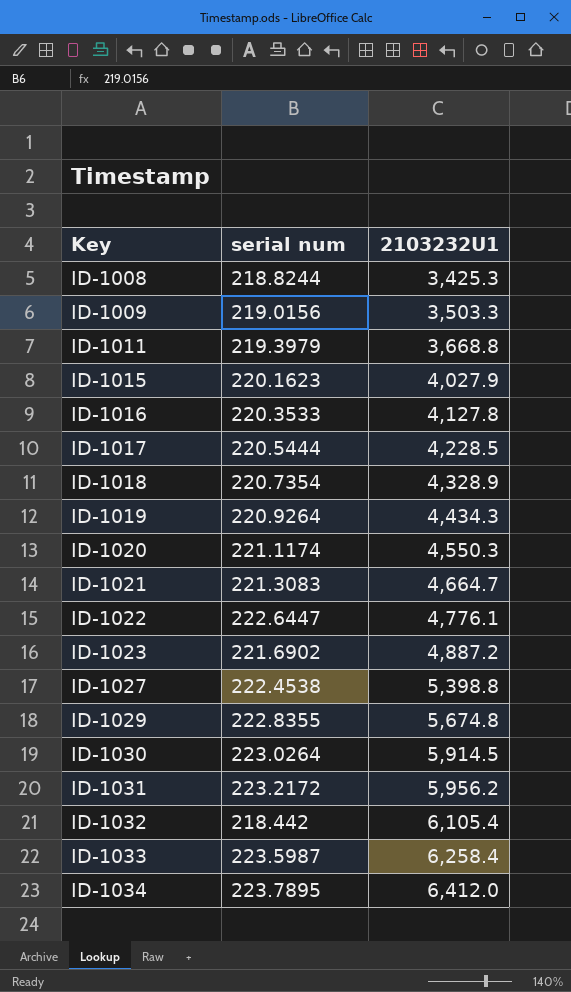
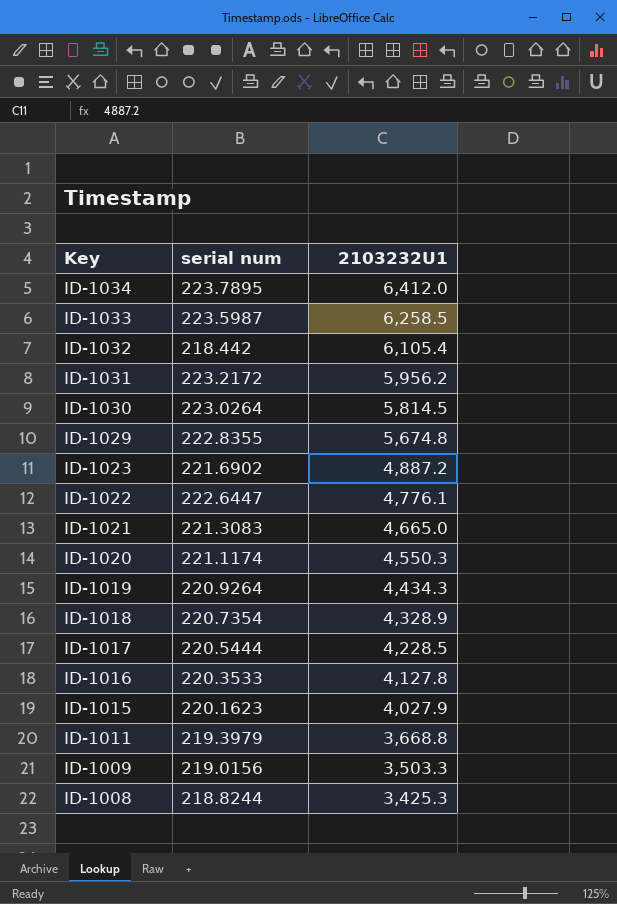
row order: Key ascending -> Key descending
row ID-1027: 222.4538 | 5,398.8 -> none
ID-1033 | 2103232U1: 6,258.4 -> 6,258.5
ID-1030 | 2103232U1: 5,914.5 -> 5,814.5
ID-1021 | 2103232U1: 4,664.7 -> 4,665.0

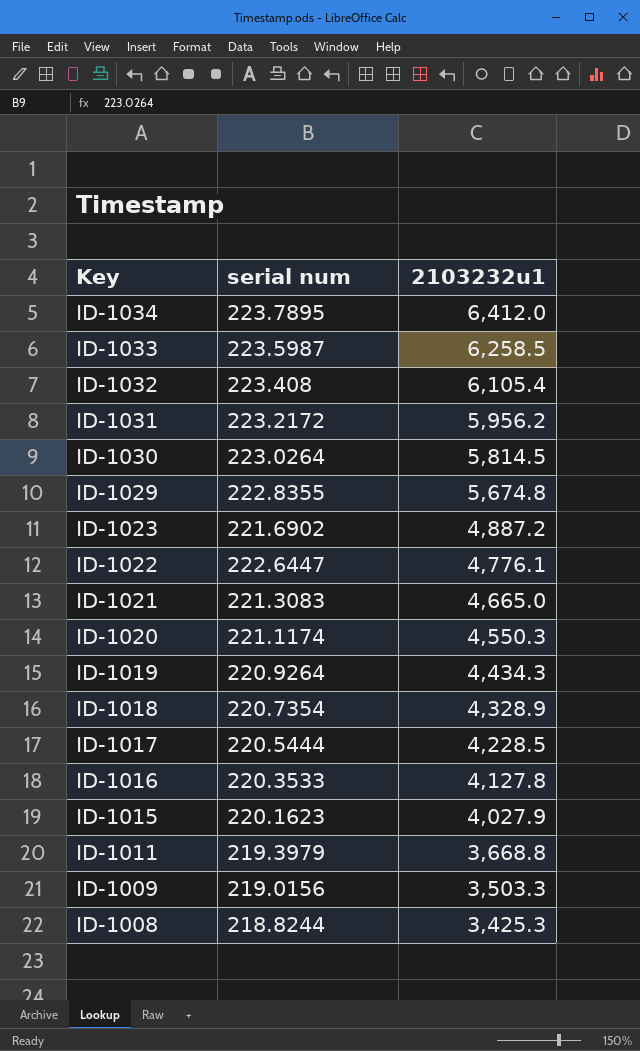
column name: 2103232U1 -> 2103232u1
ID-1032 | serial num: 218.442 -> 223.408

